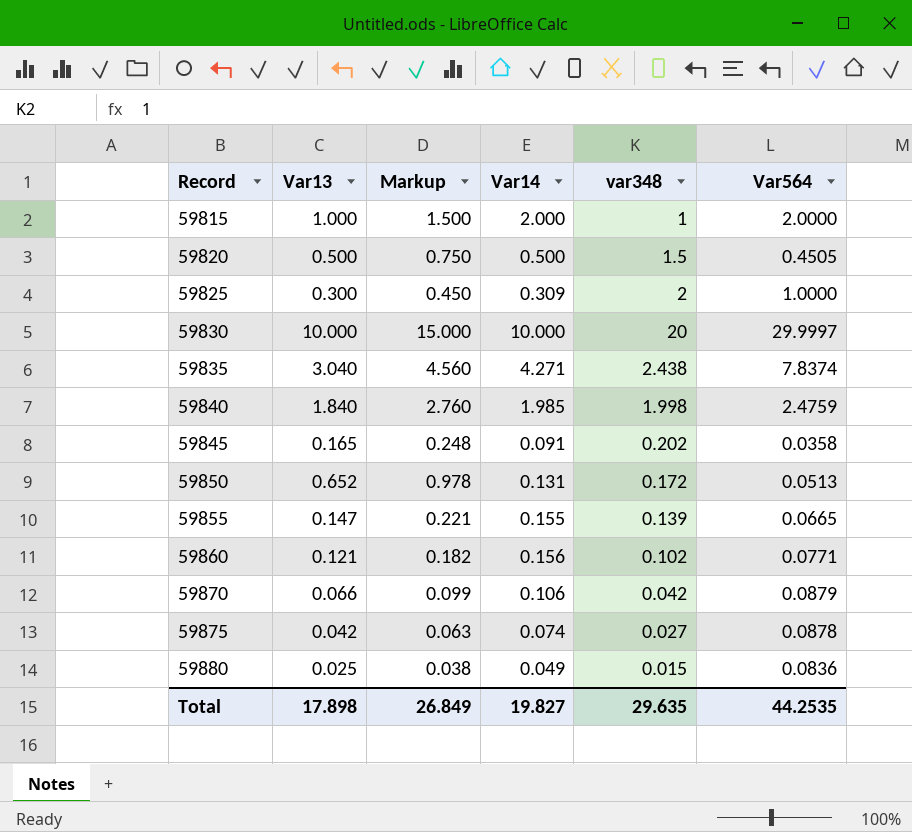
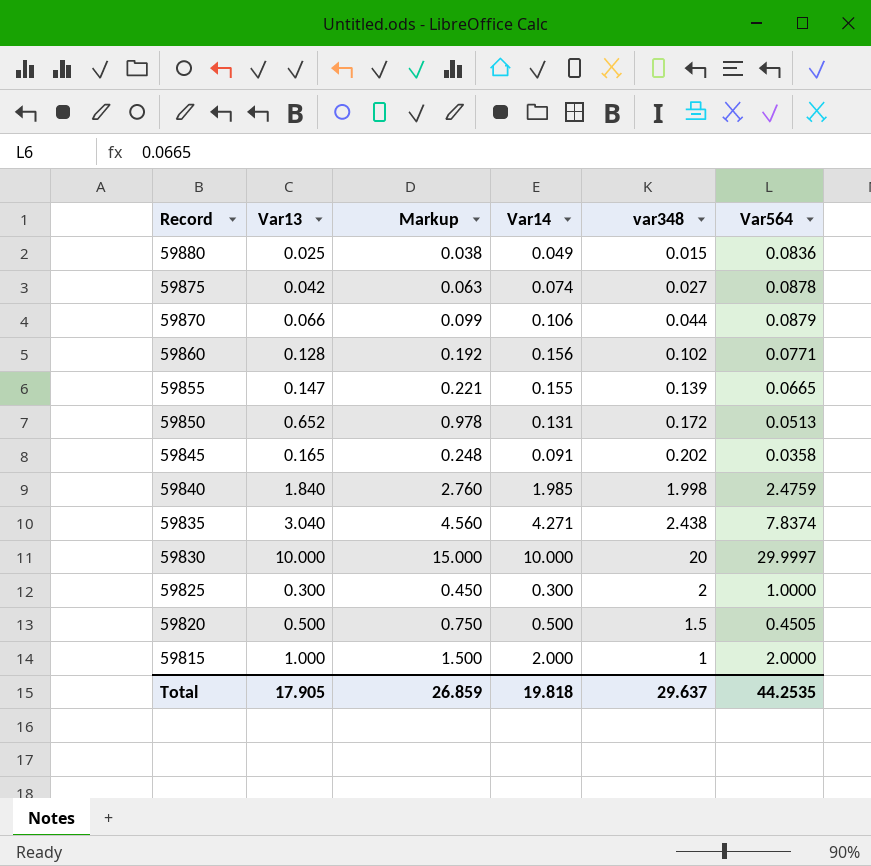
row order: Record ascending -> Record descending
59870 | var348: 0.042 -> 0.044
59860 | Var13: 0.121 -> 0.128
59860 | Markup: 0.182 -> 0.192
59825 | Var14: 0.309 -> 0.300
Total | Var13: 17.898 -> 17.905
Total | Markup: 26.849 -> 26.859
Total | Var14: 19.827 -> 19.818
Total | var348: 29.635 -> 29.637

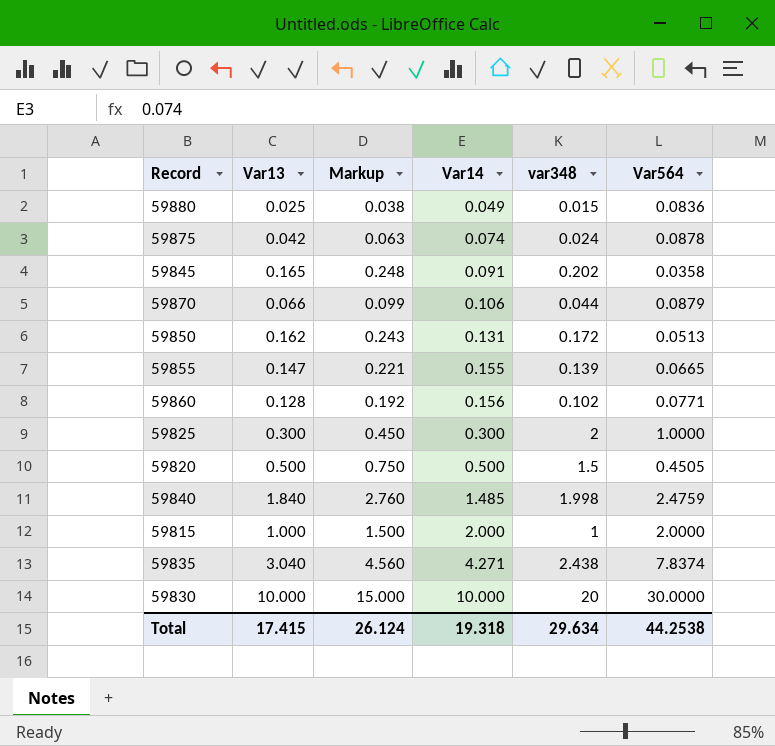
row order: Record descending -> Var14 ascending
59875 | var348: 0.027 -> 0.024
59850 | Var13: 0.652 -> 0.162
59850 | Markup: 0.978 -> 0.243
59840 | Var14: 1.985 -> 1.485
59830 | Var564: 29.9997 -> 30.0000
Total | Var13: 17.905 -> 17.415
Total | Markup: 26.859 -> 26.124
Total | Var14: 19.818 -> 19.318
Total | var348: 29.637 -> 29.634
Total | Var564: 44.2535 -> 44.2538

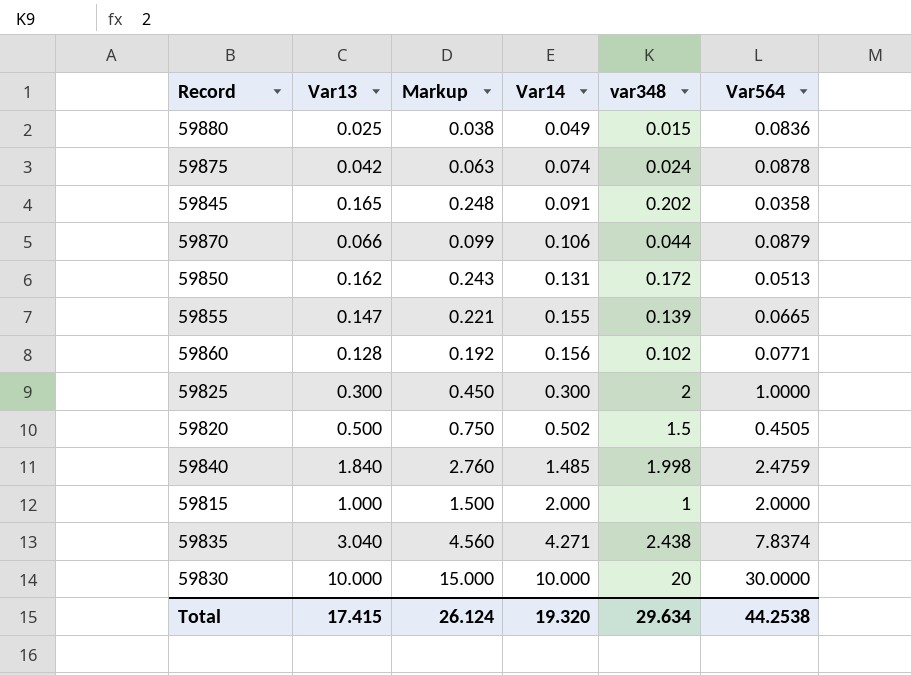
59820 | Var14: 0.500 -> 0.502
Total | Var14: 19.318 -> 19.320

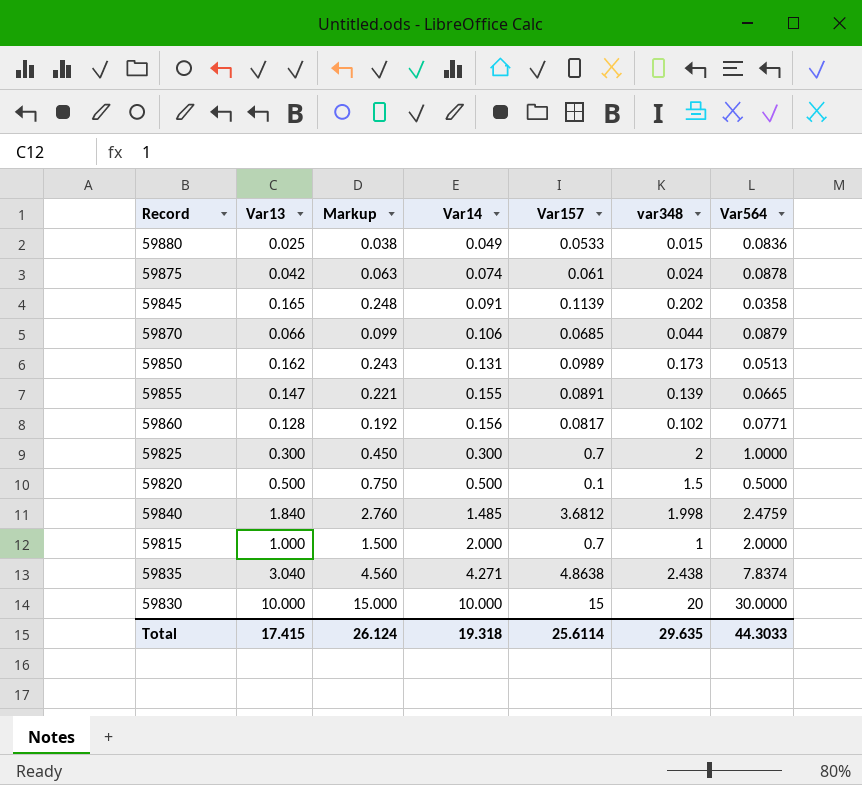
column Var157 | position: none -> 5
59850 | var348: 0.172 -> 0.173
59820 | Var14: 0.502 -> 0.500
59820 | Var564: 0.4505 -> 0.5000
Total | Var14: 19.320 -> 19.318
Total | var348: 29.634 -> 29.635
Total | Var564: 44.2538 -> 44.3033

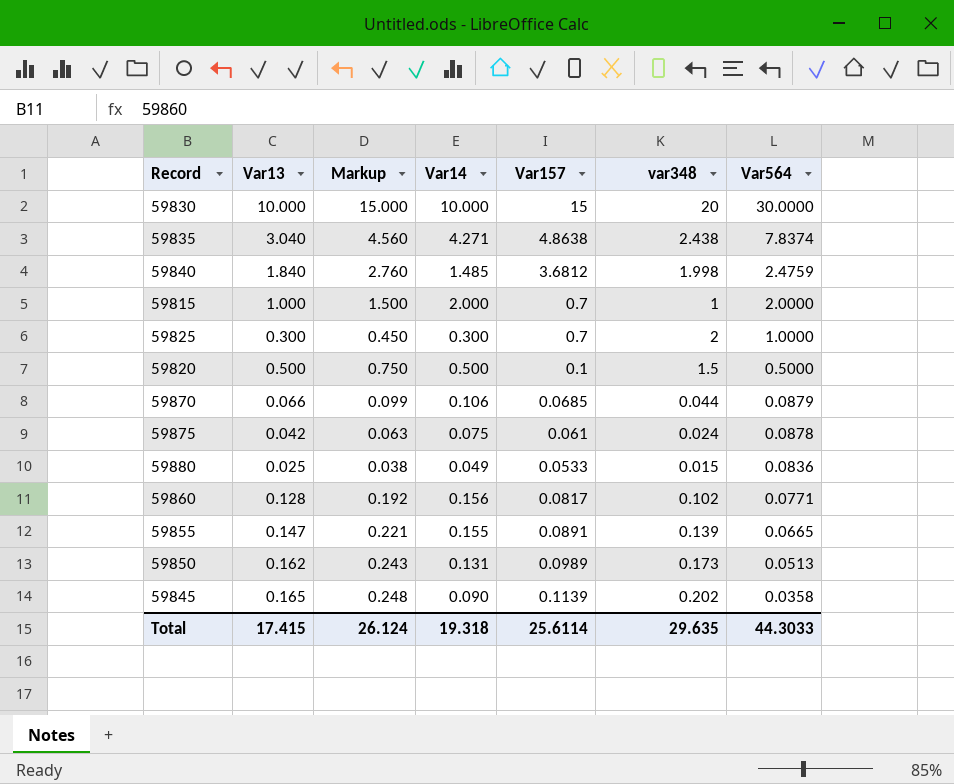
row order: Var14 ascending -> Var564 descending
59875 | Var14: 0.074 -> 0.075
59845 | Var14: 0.091 -> 0.090

